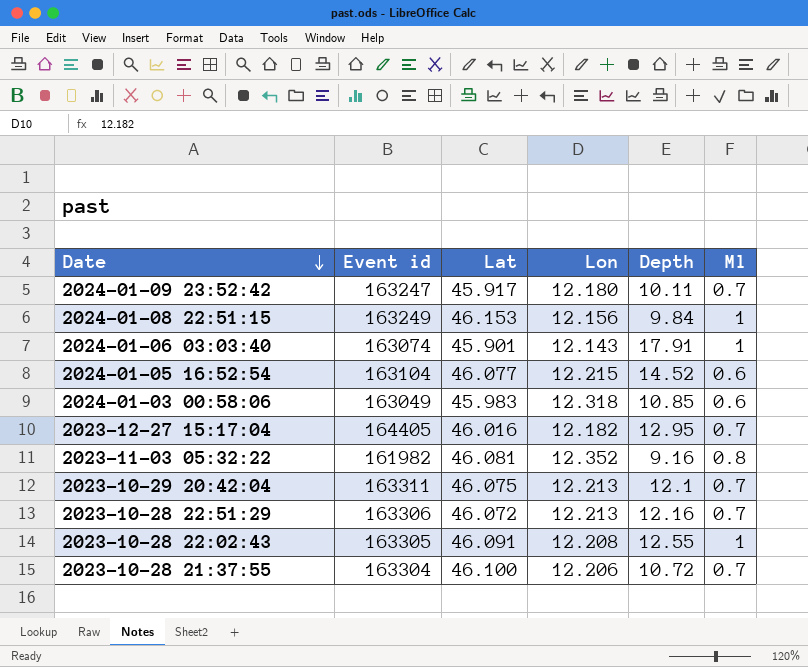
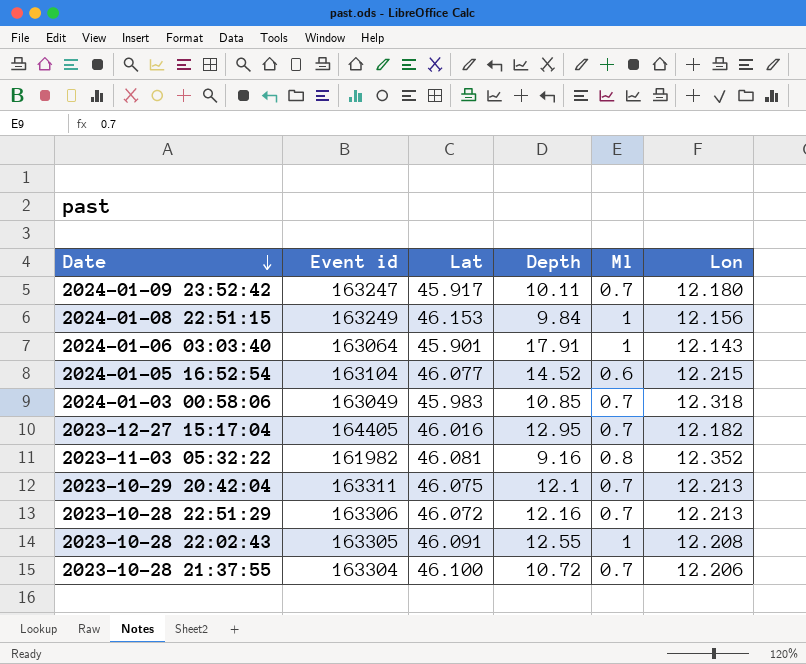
column Lon | position: 4 -> 6
2024-01-06 03:03:40 | Event id: 163074 -> 163064
2024-01-03 00:58:06 | Ml: 0.6 -> 0.7

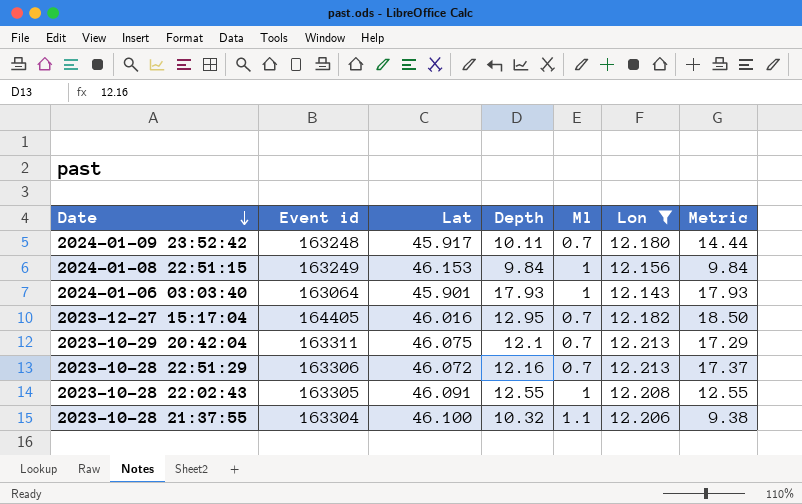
filter: none -> Lon <= 12.213
column Metric | formula: none -> [Depth] / [Ml]
2024-01-09 23:52:42 | Event id: 163247 -> 163248
2024-01-06 03:03:40 | Depth: 17.91 -> 17.93
2023-10-28 21:37:55 | Depth: 10.72 -> 10.32
2023-10-28 21:37:55 | Ml: 0.7 -> 1.1

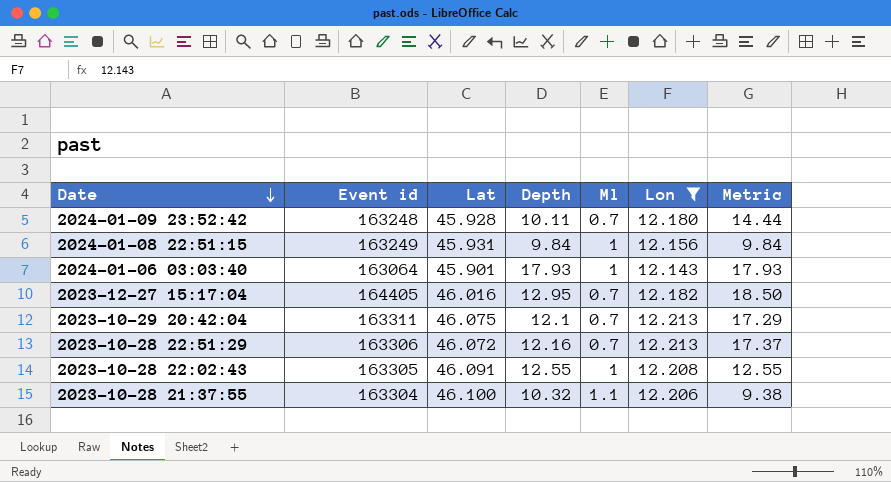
2024-01-09 23:52:42 | Lat: 45.917 -> 45.928
2024-01-08 22:51:15 | Lat: 46.153 -> 45.931

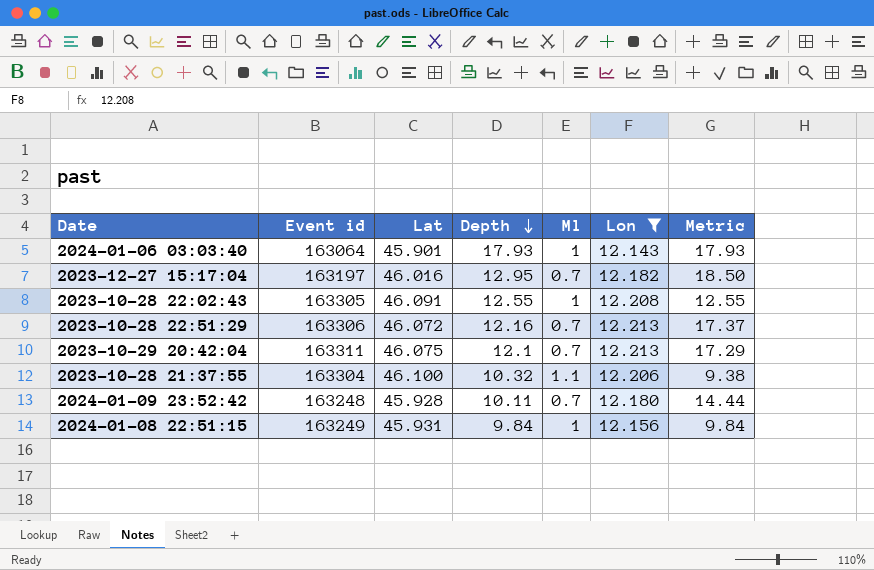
row order: Date descending -> Depth descending
2023-12-27 15:17:04 | Event id: 164405 -> 163197

